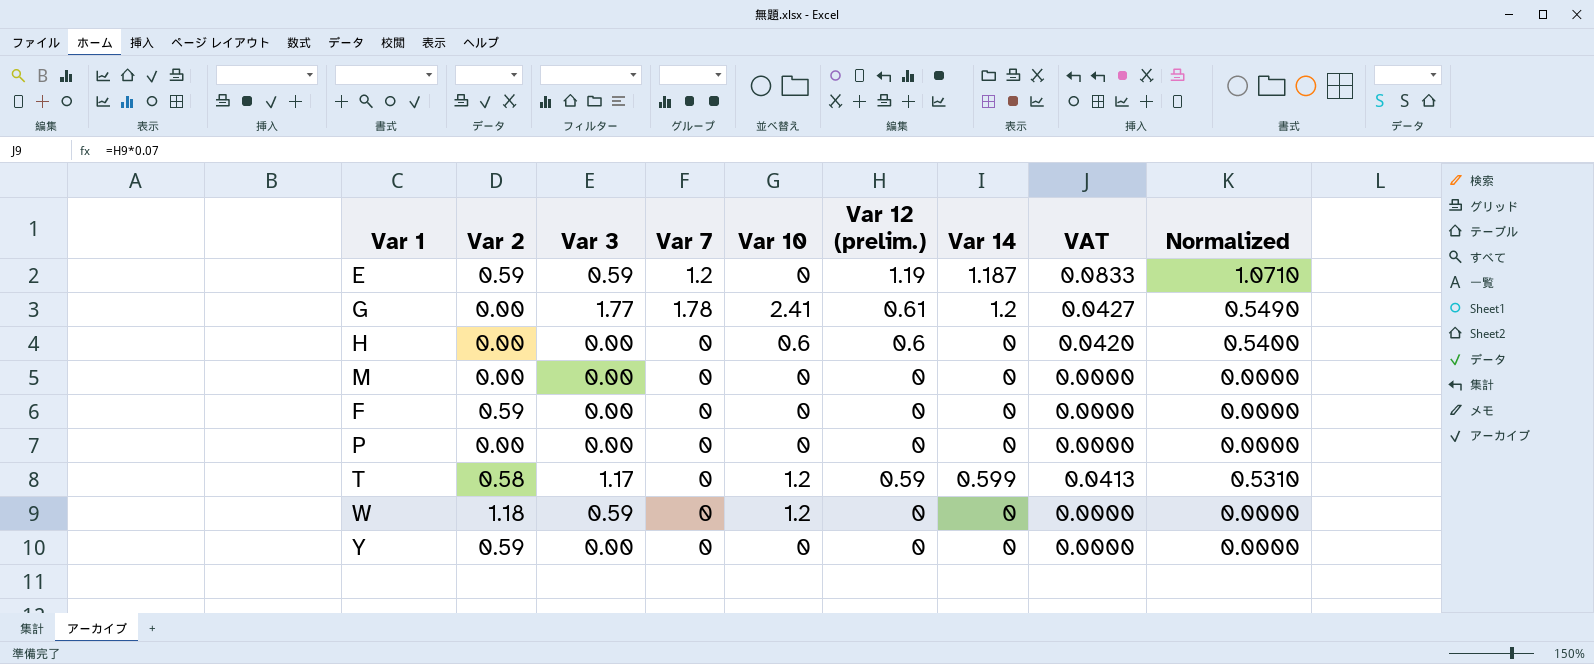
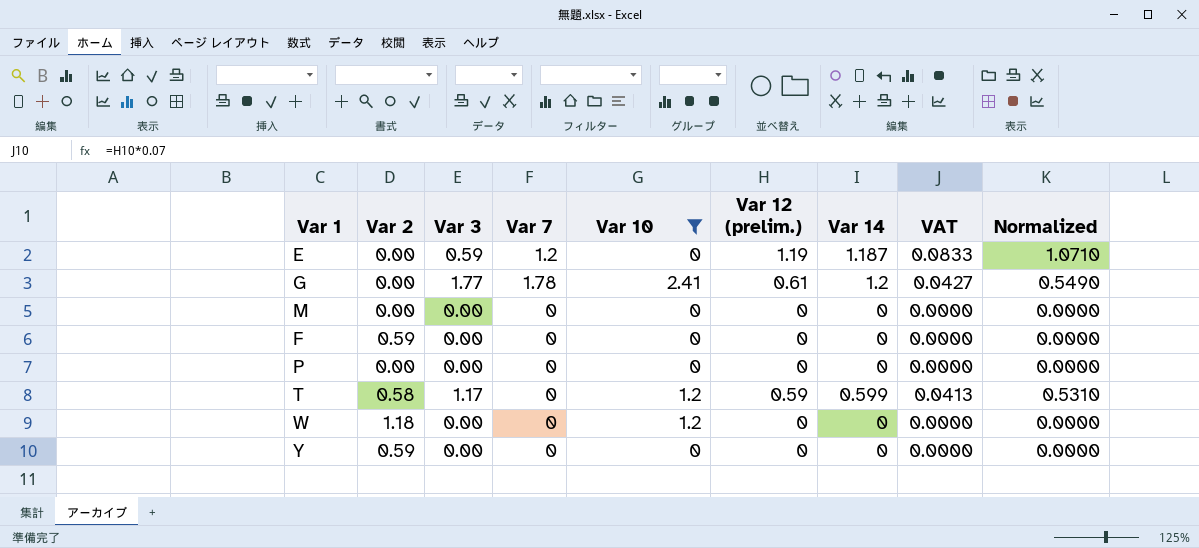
filter: none -> Var 10 != 0.6
E | Var 2: 0.59 -> 0.00
W | Var 3: 0.59 -> 0.00

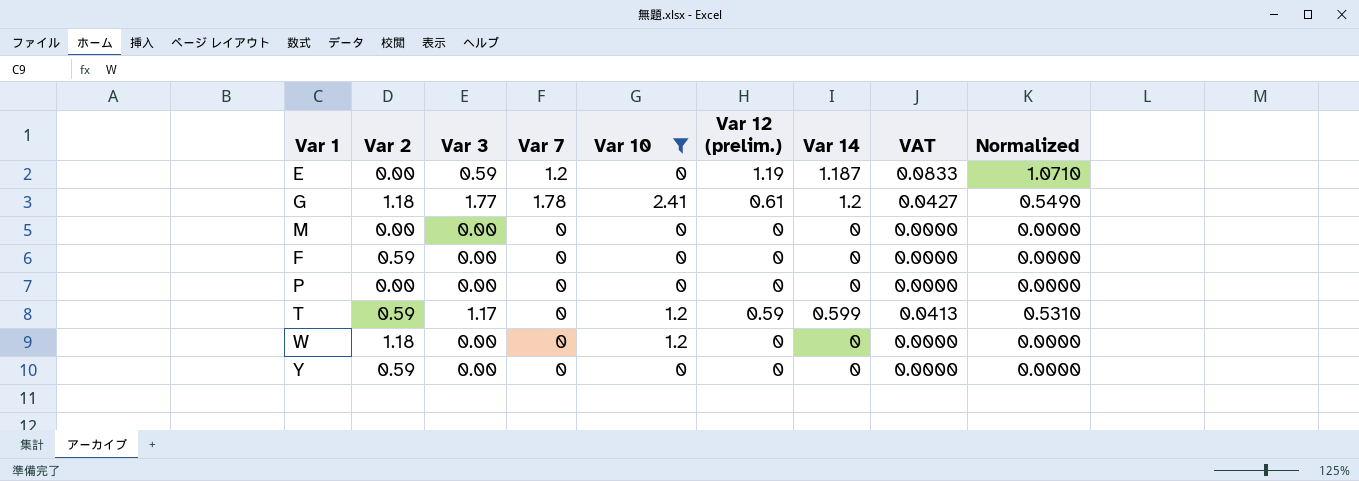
G | Var 2: 0.00 -> 1.18
T | Var 2: 0.58 -> 0.59

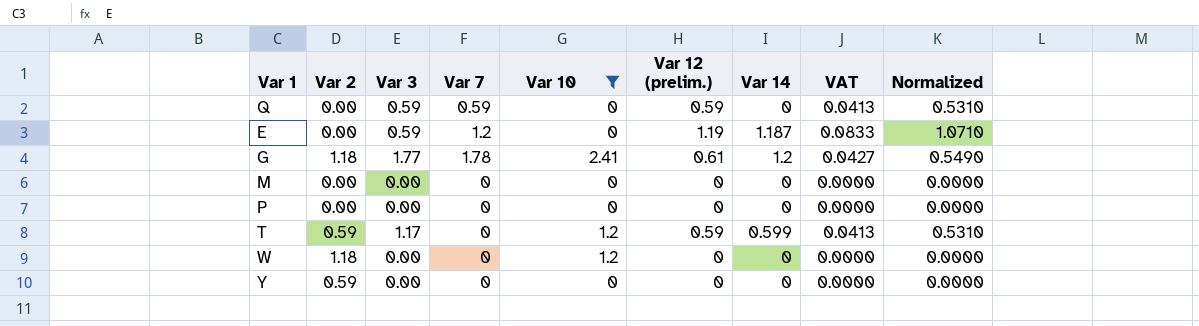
row F: 0.59 | 0.00 | 0 | 0 | 0 | 0 | 0.0000 | 0.0000 -> none
row Q: none -> 0.00 | 0.59 | 0.59 | 0 | 0.59 | 0 | 0.0413 | 0.5310

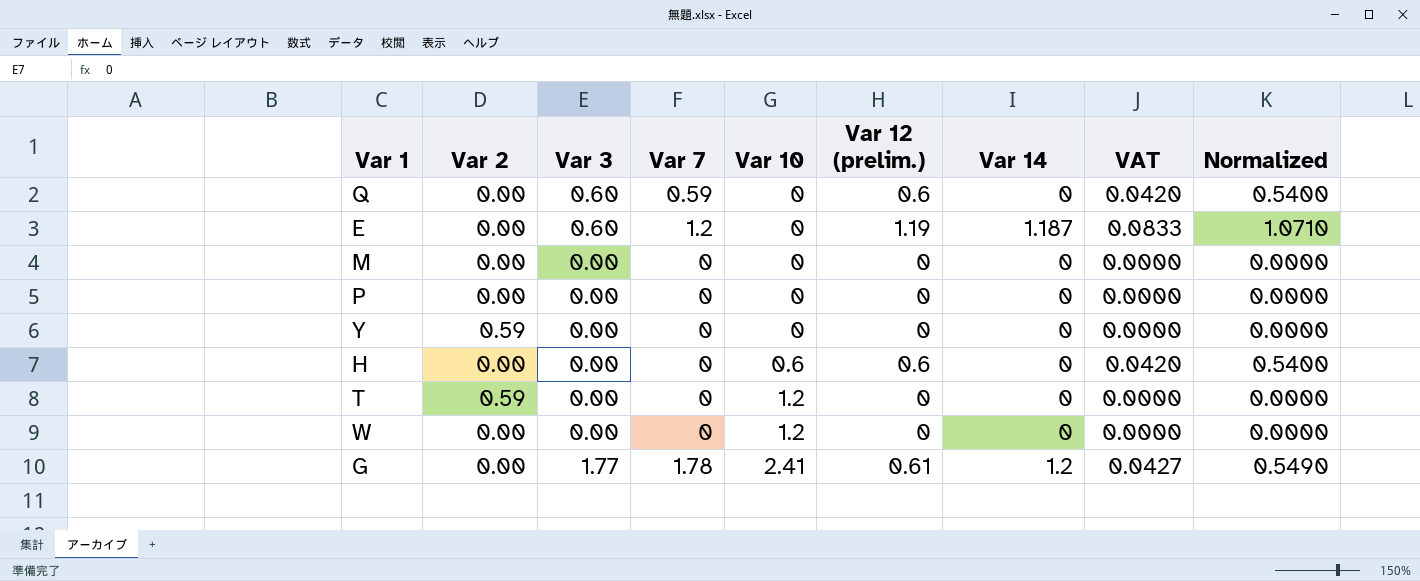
filter: Var 10 != 0.6 -> none
row order: none -> Var 10 ascending
Q | Var 3: 0.59 -> 0.60
Q | Var 12 (prelim.): 0.59 -> 0.6
Q | VAT: 0.0413 -> 0.0420
Q | Normalized: 0.5310 -> 0.5400
E | Var 3: 0.59 -> 0.60
T | Var 3: 1.17 -> 0.00
T | Var 12 (prelim.): 0.59 -> 0
T | Var 14: 0.599 -> 0
T | VAT: 0.0413 -> 0.0000
T | Normalized: 0.5310 -> 0.0000
W | Var 2: 1.18 -> 0.00
G | Var 2: 1.18 -> 0.00

